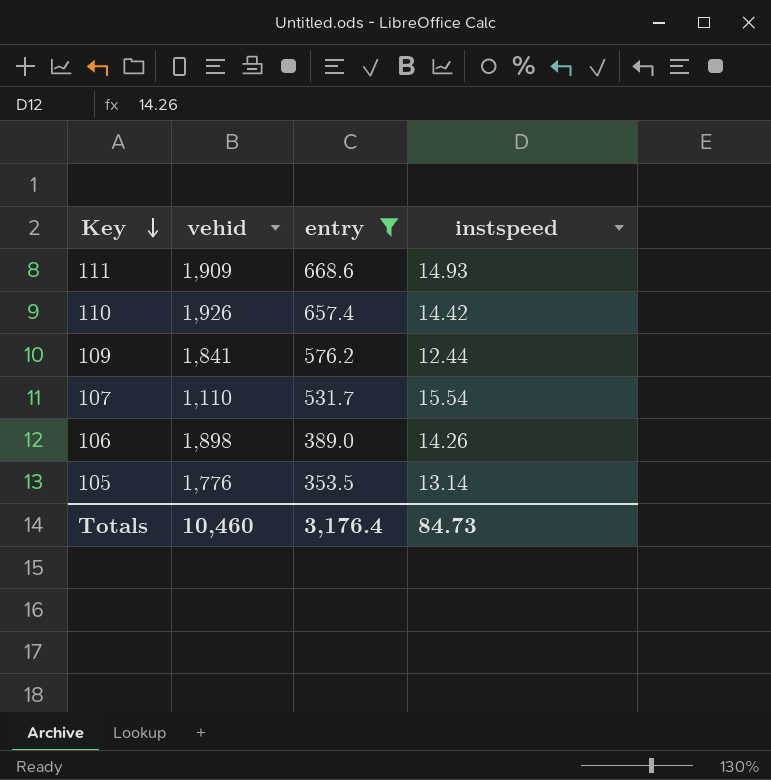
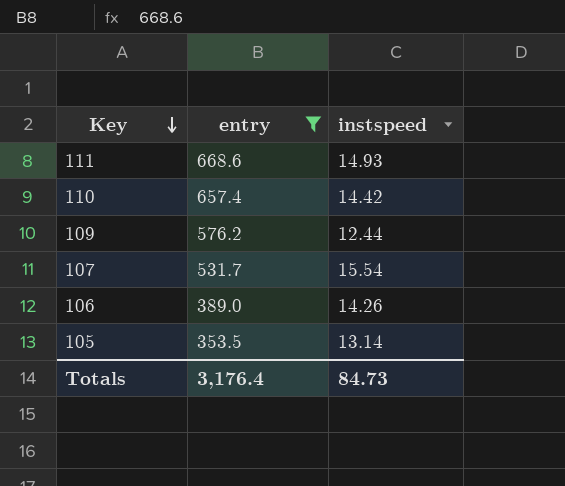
column vehid | position: 2 -> none

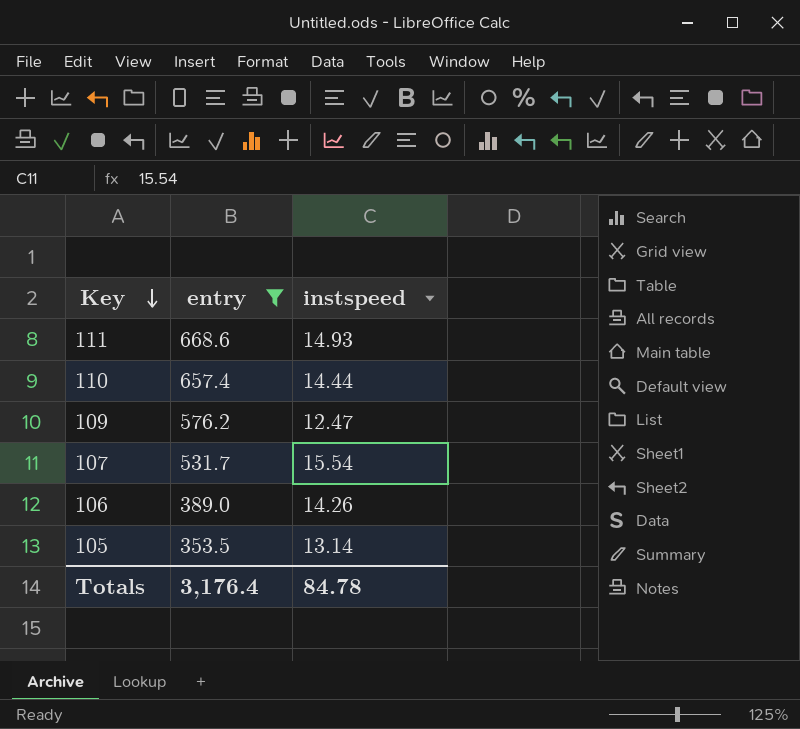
110 | instspeed: 14.42 -> 14.44
109 | instspeed: 12.44 -> 12.47
Totals | instspeed: 84.73 -> 84.78

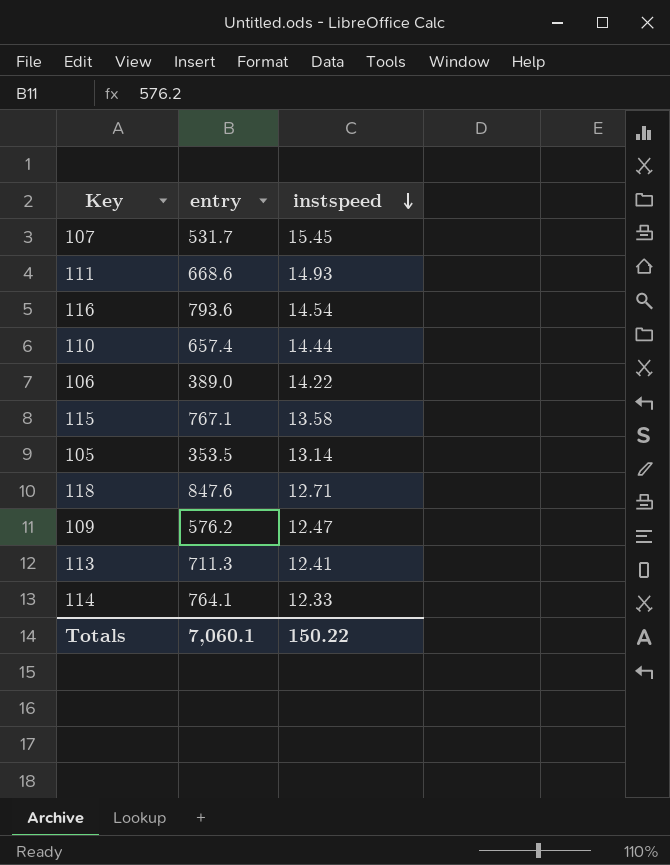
filter: entry <= 668.6 -> none
row order: Key descending -> instspeed descending
107 | instspeed: 15.54 -> 15.45
106 | instspeed: 14.26 -> 14.22
Totals | entry: 3,176.4 -> 7,060.1
Totals | instspeed: 84.78 -> 150.22

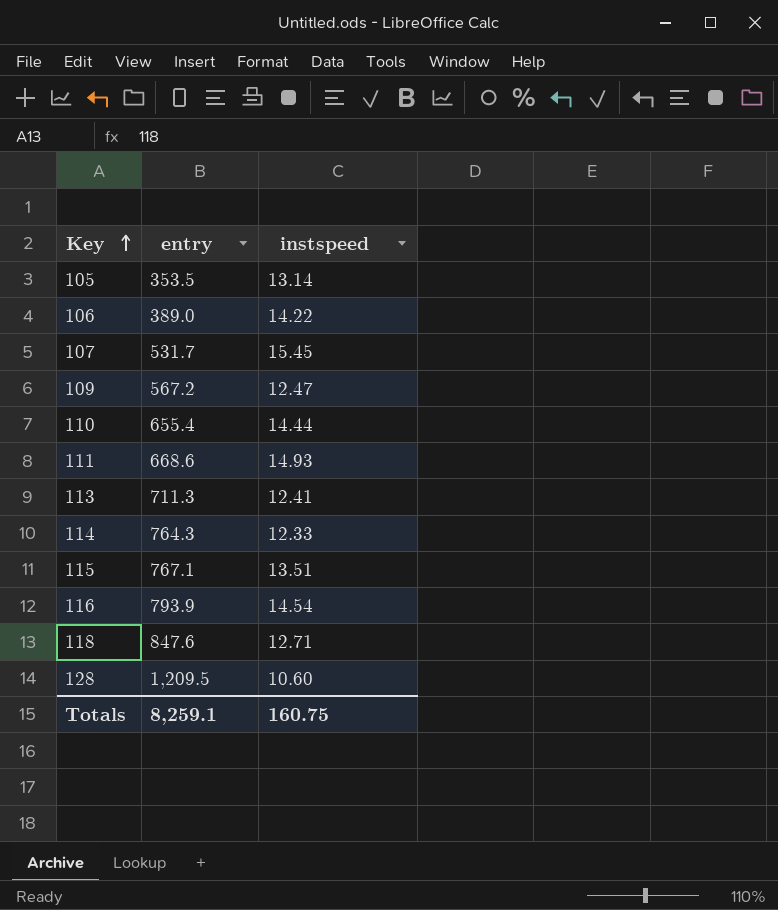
row order: instspeed descending -> Key ascending
109 | entry: 576.2 -> 567.2
110 | entry: 657.4 -> 655.4
114 | entry: 764.1 -> 764.3
115 | instspeed: 13.58 -> 13.51
116 | entry: 793.6 -> 793.9
row 128: none -> 1,209.5 | 10.60
Totals | entry: 7,060.1 -> 8,259.1
Totals | instspeed: 150.22 -> 160.75

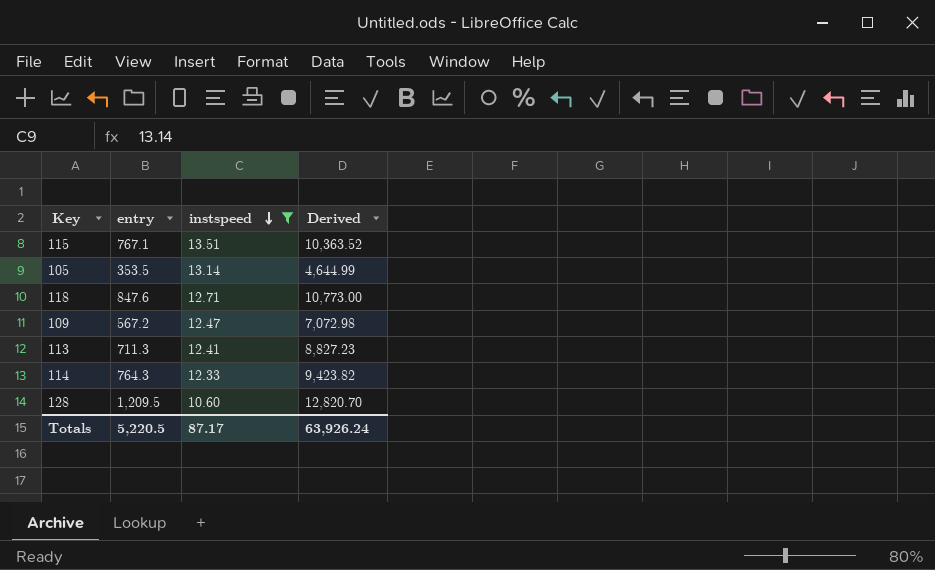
filter: none -> instspeed <= 13.51
row order: Key ascending -> instspeed descending
column Derived | formula: none -> [entry] * [instspeed]
Totals | entry: 8,259.1 -> 5,220.5
Totals | instspeed: 160.75 -> 87.17

